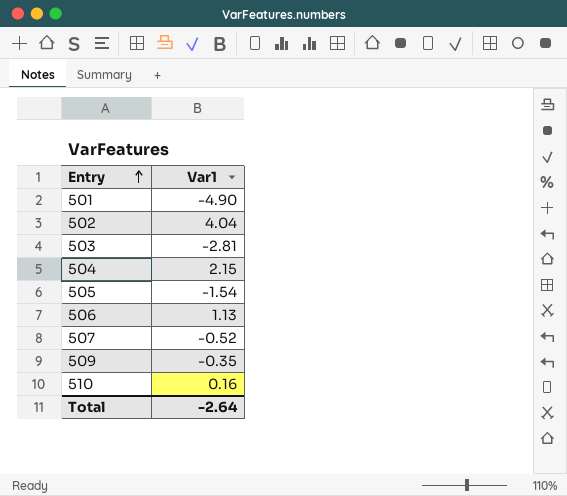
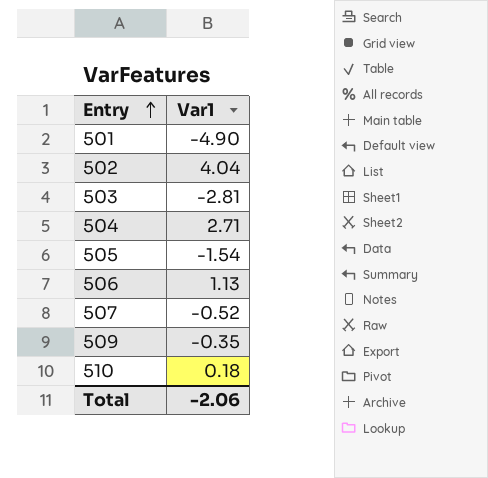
504 | Var1: 2.15 -> 2.71
510 | Var1: 0.16 -> 0.18
Total | Var1: -2.64 -> -2.06

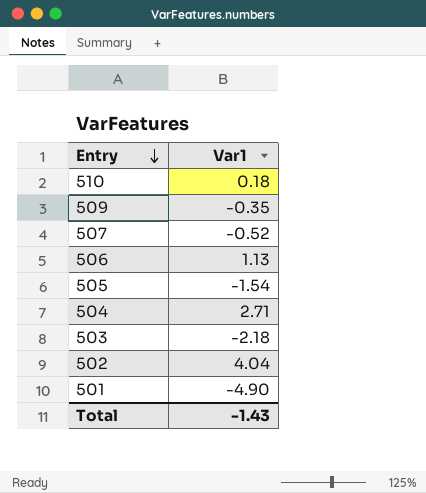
row order: Entry ascending -> Entry descending
503 | Var1: -2.81 -> -2.18
Total | Var1: -2.06 -> -1.43

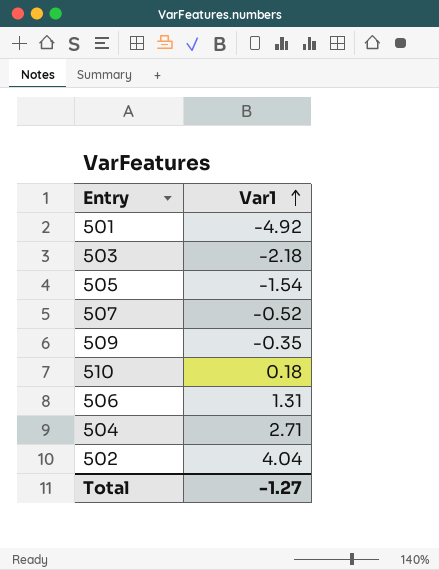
row order: Entry descending -> Var1 ascending
501 | Var1: -4.90 -> -4.92
506 | Var1: 1.13 -> 1.31
Total | Var1: -1.43 -> -1.27

